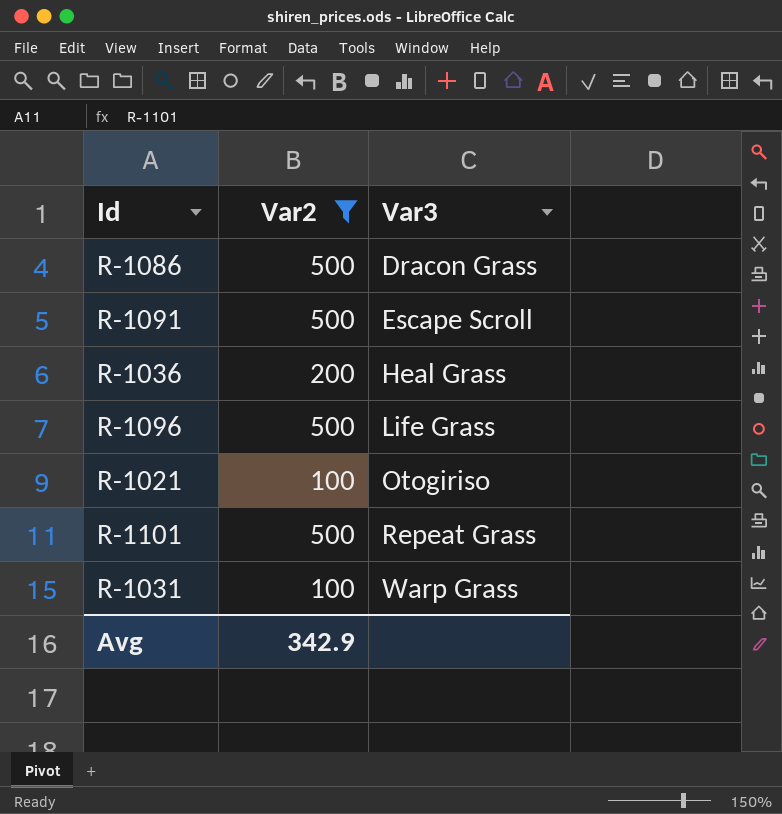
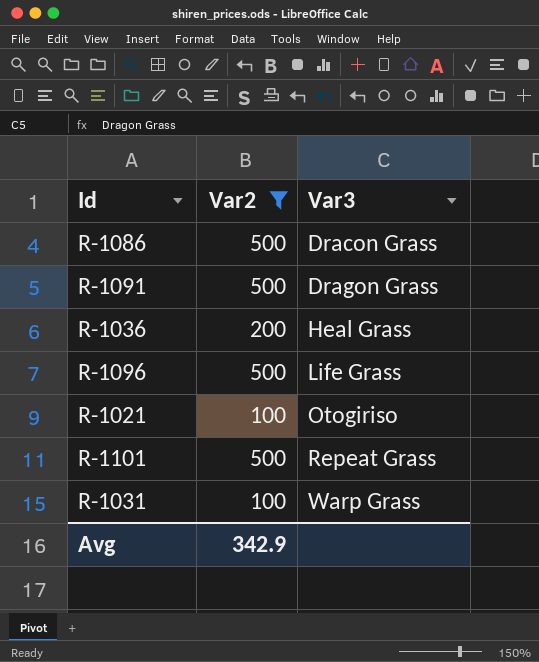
R-1091 | Var3: Escape Scroll -> Dragon Grass

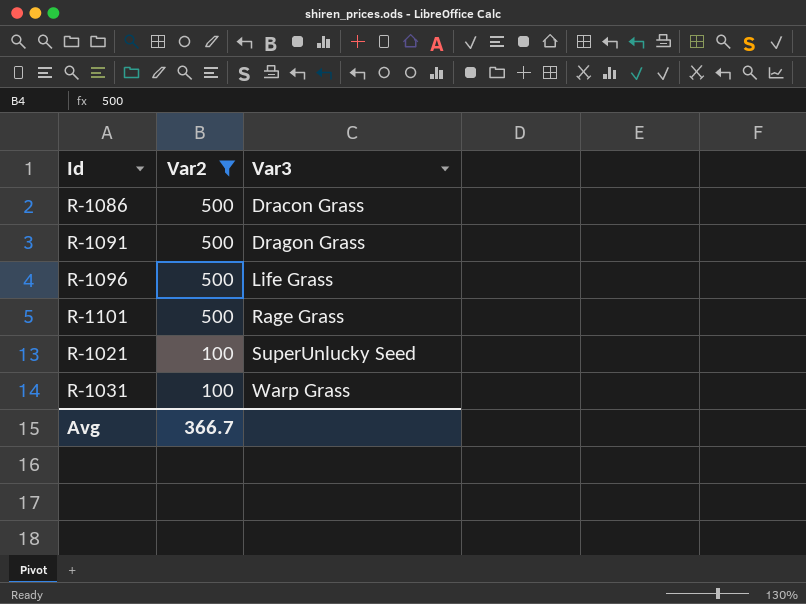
row order: Var3 ascending -> Var2 descending
row R-1036: 200 | Heal Grass -> none
R-1101 | Var3: Repeat Grass -> Rage Grass
R-1021 | Var3: Otogiriso -> SuperUnlucky Seed
Avg | Var2: 342.9 -> 366.7

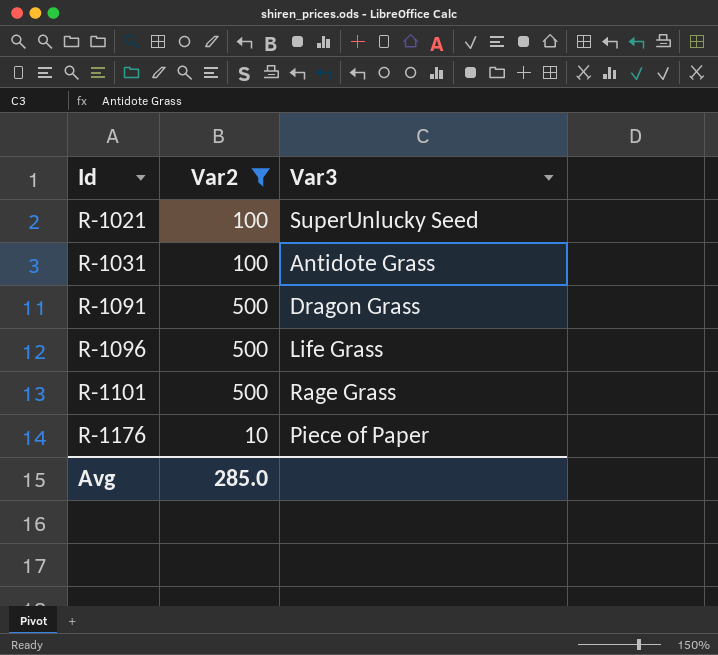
row order: Var2 descending -> Id ascending
row R-1086: 500 | Dracon Grass -> none
R-1031 | Var3: Warp Grass -> Antidote Grass
row R-1176: none -> 10 | Piece of Paper
Avg | Var2: 366.7 -> 285.0

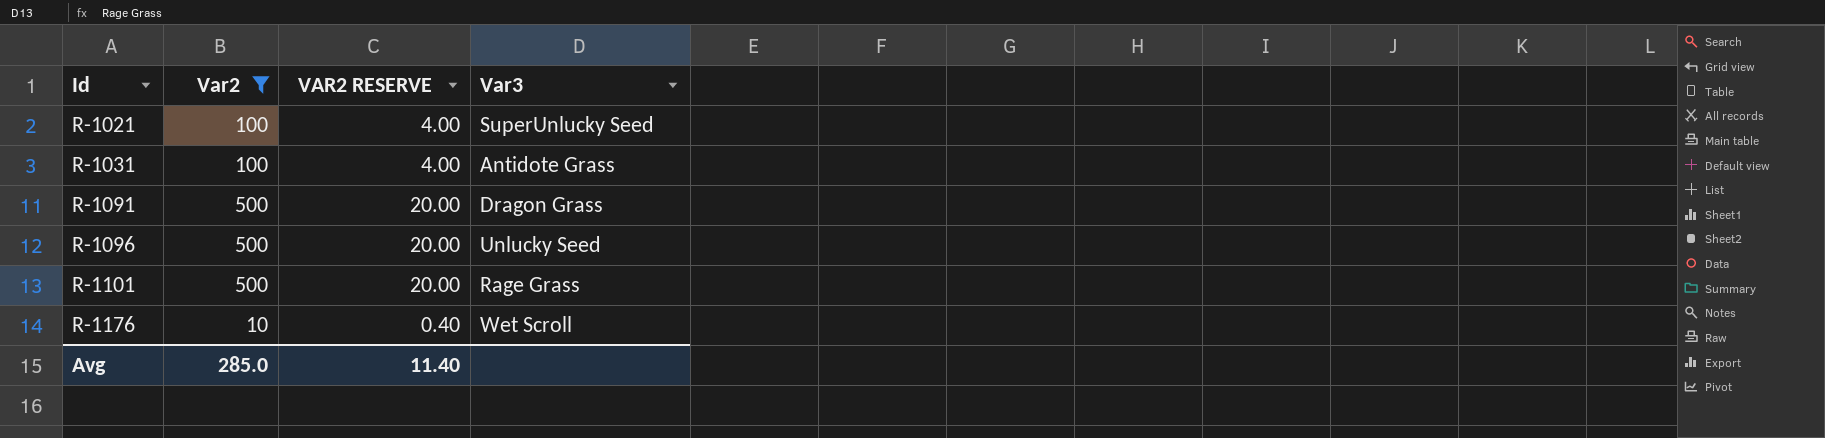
column VAR2 RESERVE | formula: none -> [Var2] * 0.04
R-1096 | Var3: Life Grass -> Unlucky Seed
R-1176 | Var3: Piece of Paper -> Wet Scroll

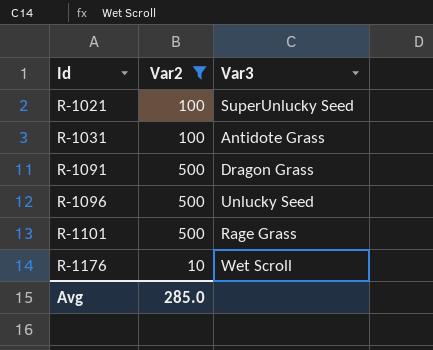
column VAR2 RESERVE | formula: [Var2] * 0.04 -> none

